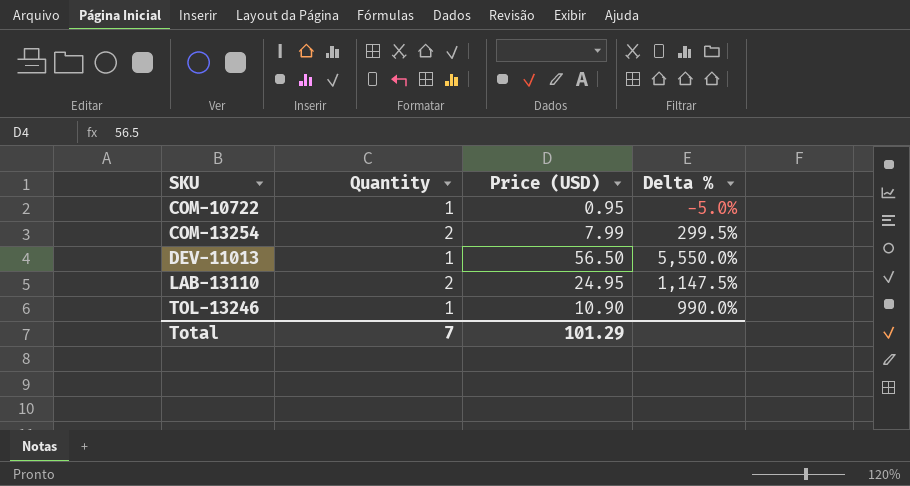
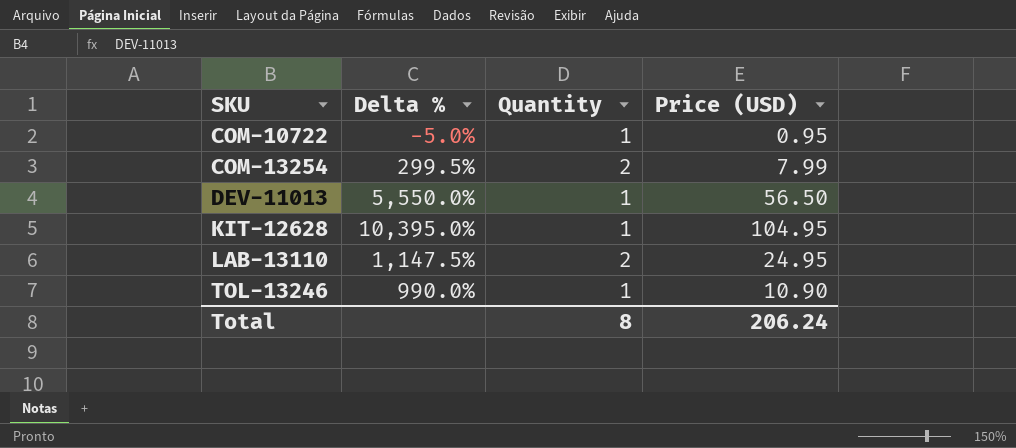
column Delta % | position: 4 -> 2
row KIT-12628: none -> 10,395.0% | 1 | 104.95
Total | Quantity: 7 -> 8
Total | Price (USD): 101.29 -> 206.24

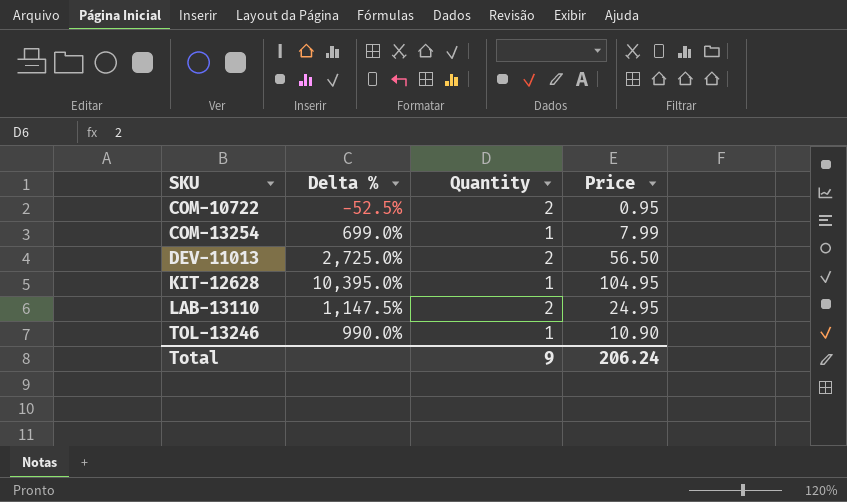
column name: Price (USD) -> Price
COM-10722 | Delta %: -5.0% -> -52.5%
COM-10722 | Quantity: 1 -> 2
COM-13254 | Delta %: 299.5% -> 699.0%
COM-13254 | Quantity: 2 -> 1
DEV-11013 | Delta %: 5,550.0% -> 2,725.0%
DEV-11013 | Quantity: 1 -> 2
Total | Quantity: 8 -> 9

